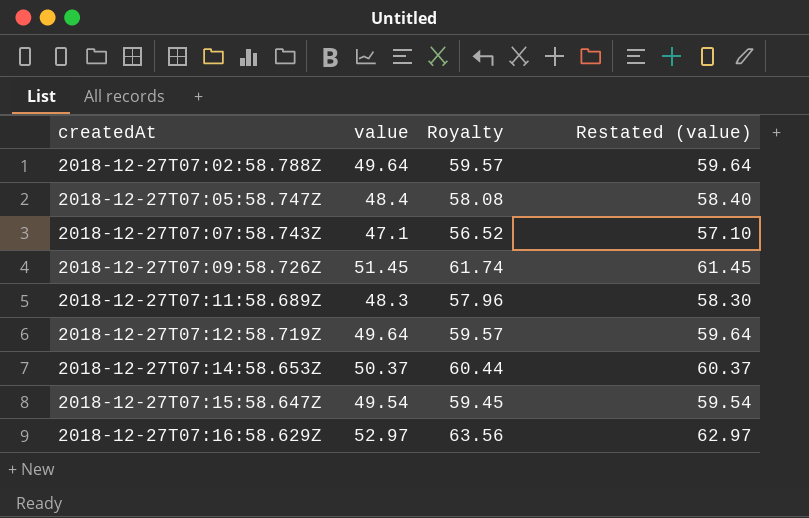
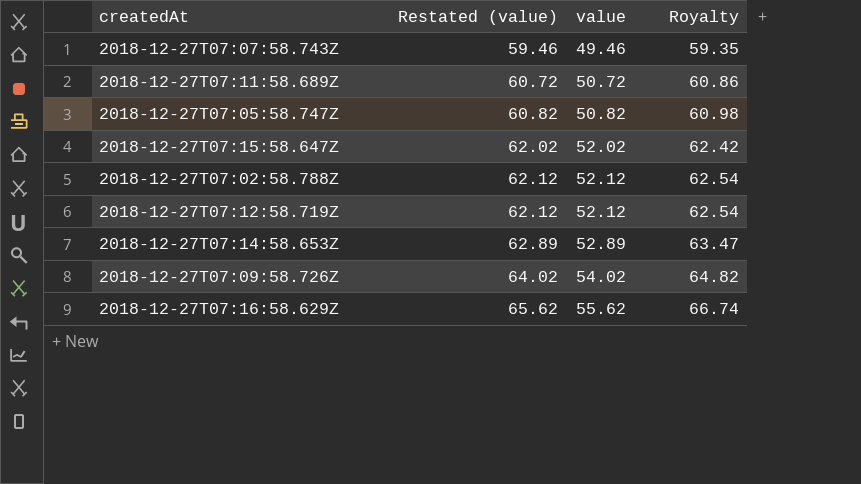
row order: createdAt ascending -> Restated (value) ascending
column Restated (value) | position: 4 -> 2
2018-12-27T07:07:58.743Z | Restated (value): 57.10 -> 59.46
2018-12-27T07:07:58.743Z | value: 47.1 -> 49.46
2018-12-27T07:07:58.743Z | Royalty: 56.52 -> 59.35
2018-12-27T07:11:58.689Z | Restated (value): 58.30 -> 60.72
2018-12-27T07:11:58.689Z | value: 48.3 -> 50.72
2018-12-27T07:11:58.689Z | Royalty: 57.96 -> 60.86
2018-12-27T07:05:58.747Z | Restated (value): 58.40 -> 60.82
2018-12-27T07:05:58.747Z | value: 48.4 -> 50.82
2018-12-27T07:05:58.747Z | Royalty: 58.08 -> 60.98
2018-12-27T07:15:58.647Z | Restated (value): 59.54 -> 62.02
2018-12-27T07:15:58.647Z | value: 49.54 -> 52.02
2018-12-27T07:15:58.647Z | Royalty: 59.45 -> 62.42
2018-12-27T07:02:58.788Z | Restated (value): 59.64 -> 62.12
2018-12-27T07:02:58.788Z | value: 49.64 -> 52.12
2018-12-27T07:02:58.788Z | Royalty: 59.57 -> 62.54
2018-12-27T07:12:58.719Z | Restated (value): 59.64 -> 62.12
2018-12-27T07:12:58.719Z | value: 49.64 -> 52.12
2018-12-27T07:12:58.719Z | Royalty: 59.57 -> 62.54
2018-12-27T07:14:58.653Z | Restated (value): 60.37 -> 62.89
2018-12-27T07:14:58.653Z | value: 50.37 -> 52.89
2018-12-27T07:14:58.653Z | Royalty: 60.44 -> 63.47
2018-12-27T07:09:58.726Z | Restated (value): 61.45 -> 64.02
2018-12-27T07:09:58.726Z | value: 51.45 -> 54.02
2018-12-27T07:09:58.726Z | Royalty: 61.74 -> 64.82
2018-12-27T07:16:58.629Z | Restated (value): 62.97 -> 65.62
2018-12-27T07:16:58.629Z | value: 52.97 -> 55.62
2018-12-27T07:16:58.629Z | Royalty: 63.56 -> 66.74

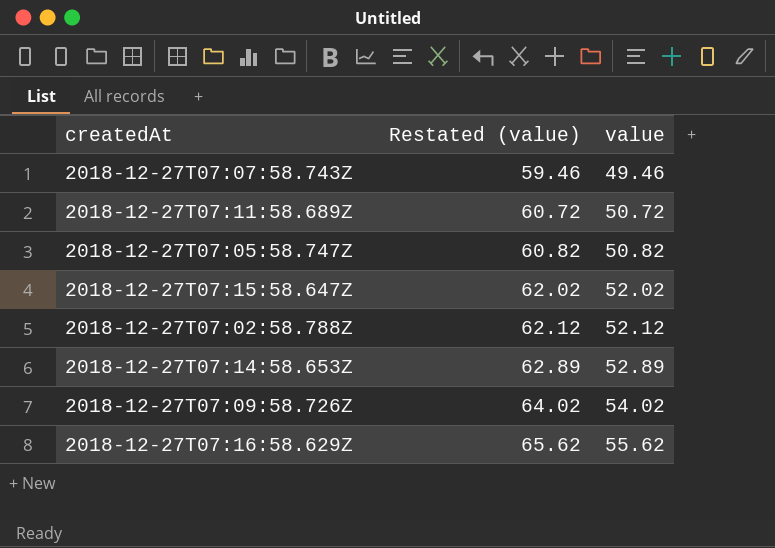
column Royalty | formula: [value] * 1.2 -> none
row 2018-12-27T07:12:58.719Z: 62.12 | 52.12 | 62.54 -> none

